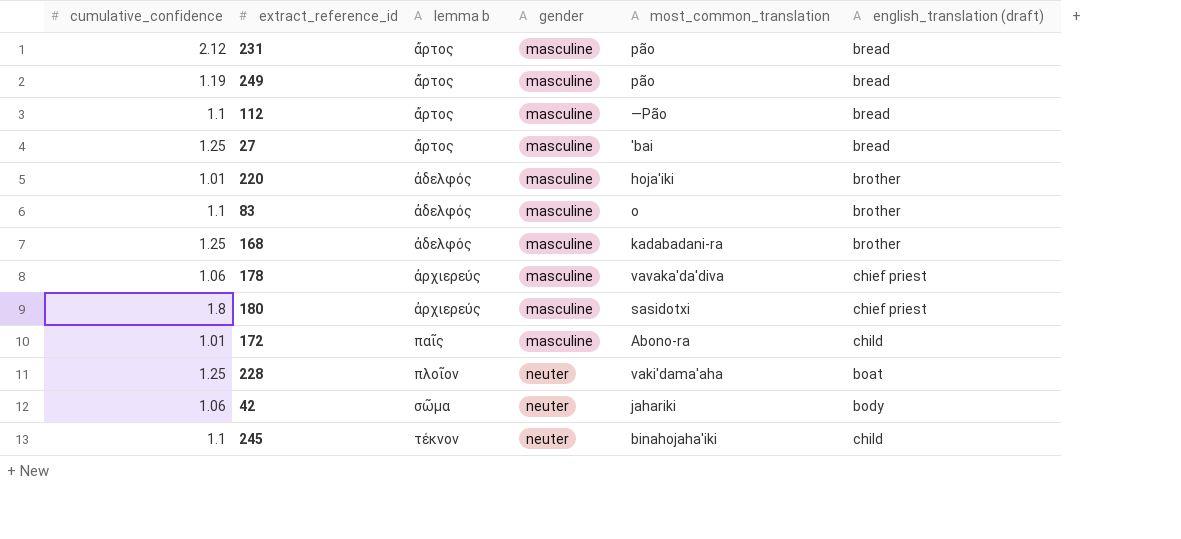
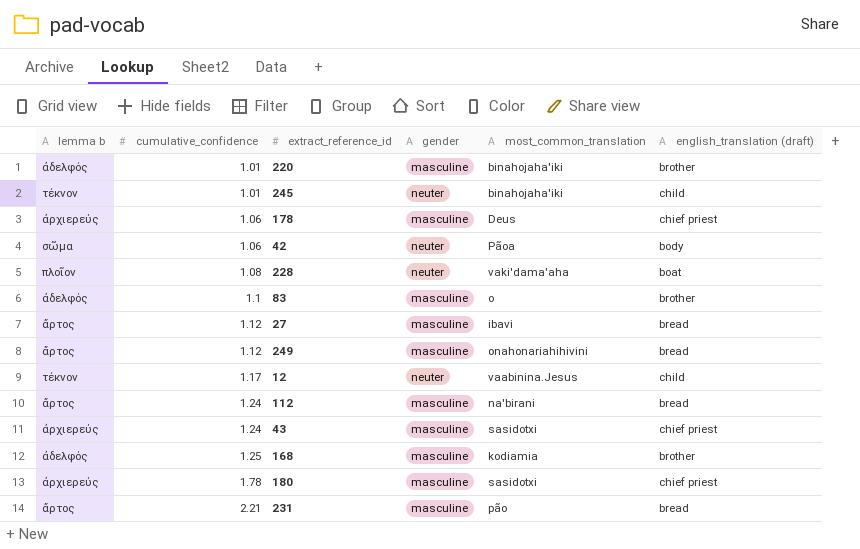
row order: gender ascending -> cumulative_confidence ascending
column lemma b | position: 3 -> 1
row 172: 1.01 | παῖς | masculine | Abono-ra | child -> none
220 | most_common_translation: hoja'iki -> binahojaha'iki
245 | cumulative_confidence: 1.1 -> 1.01
178 | most_common_translation: vavaka'da'diva -> Deus
42 | most_common_translation: jahariki -> Pãoa
228 | cumulative_confidence: 1.25 -> 1.08
27 | cumulative_confidence: 1.25 -> 1.12
27 | most_common_translation: 'bai -> ibavi
249 | cumulative_confidence: 1.19 -> 1.12
249 | most_common_translation: pão -> onahonariahihivini
row 12: none -> τέκνον | 1.17 | neuter | vaabinina.Jesus | child
112 | cumulative_confidence: 1.1 -> 1.24
112 | most_common_translation: —Pão -> na'birani
row 43: none -> ἀρχιερεύς | 1.24 | masculine | sasidotxi | chief priest
168 | most_common_translation: kadabadani-ra -> kodiamia
180 | cumulative_confidence: 1.8 -> 1.78
231 | cumulative_confidence: 2.12 -> 2.21

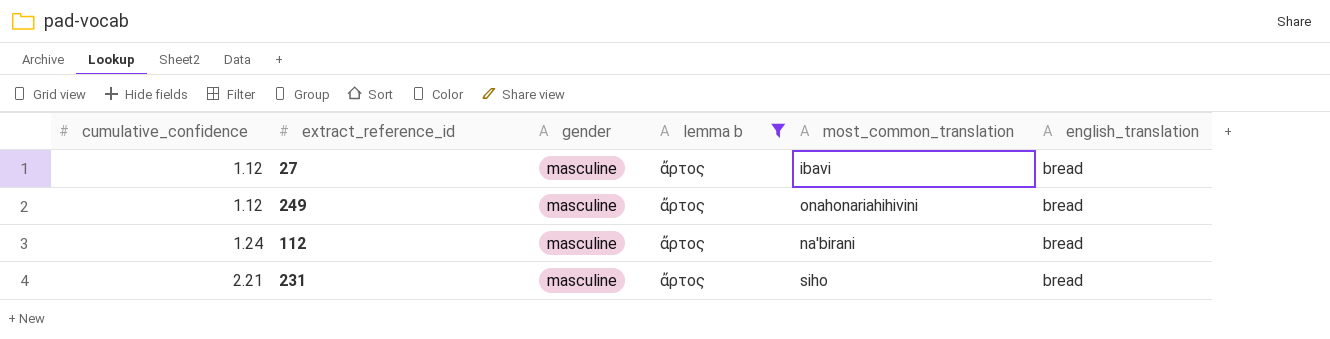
filter: none -> lemma b = ἄρτος
column lemma b | position: 1 -> 4
column name: english_translation (draft) -> english_translation
231 | most_common_translation: pão -> siho

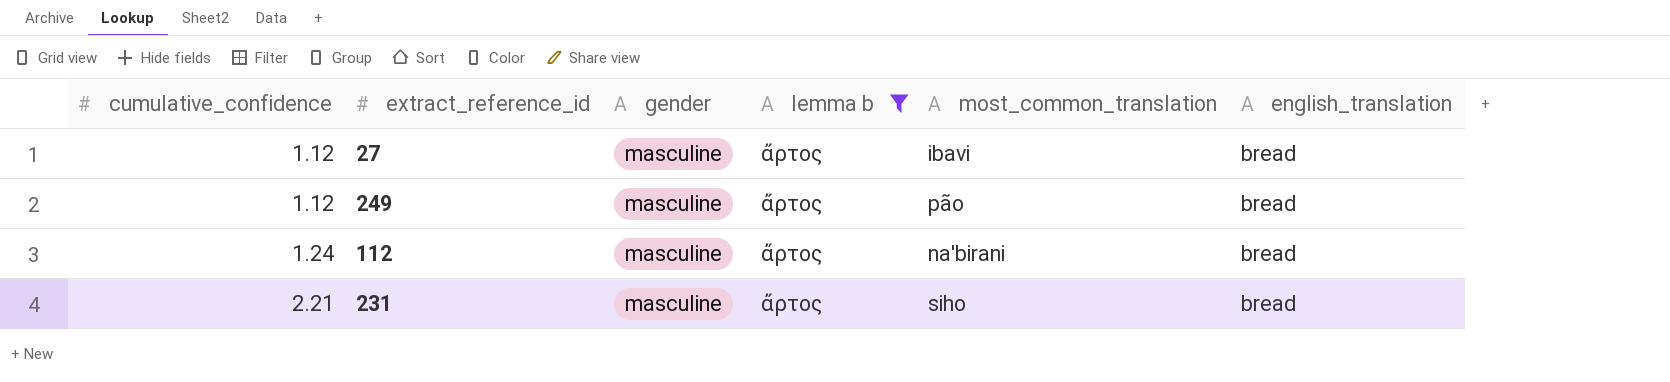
249 | most_common_translation: onahonariahihivini -> pão

